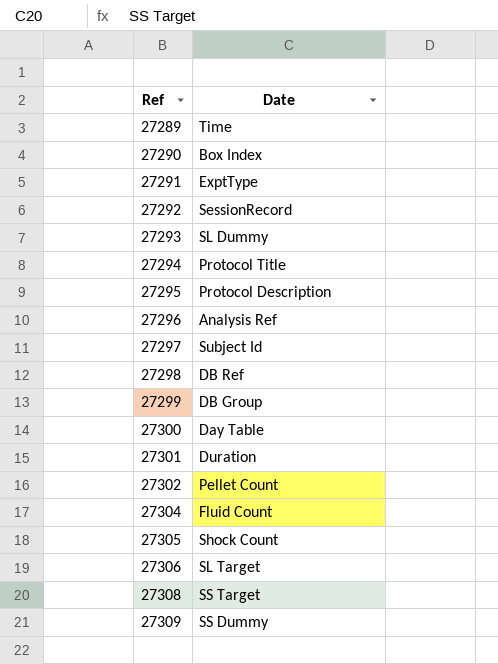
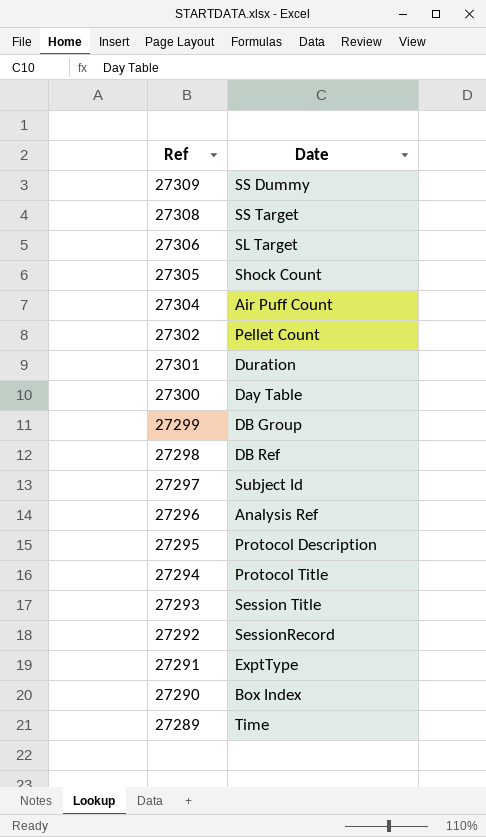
row order: Ref ascending -> Ref descending
27304 | Date: Fluid Count -> Air Puff Count
27293 | Date: SL Dummy -> Session Title

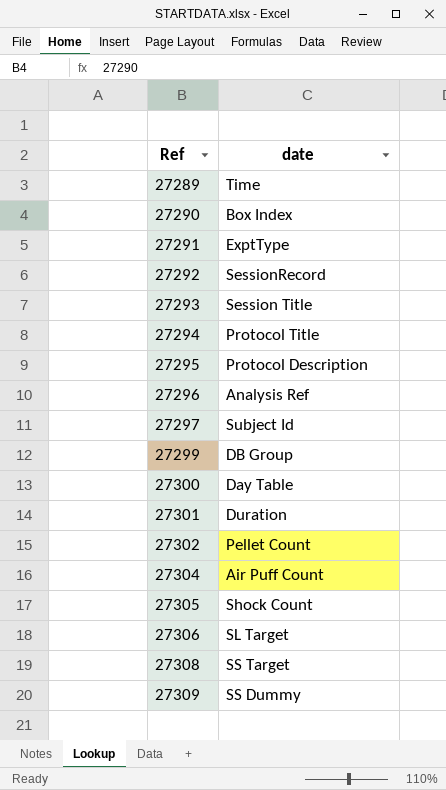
row order: Ref descending -> Ref ascending
column name: Date -> date
row 27298: DB Ref -> none

